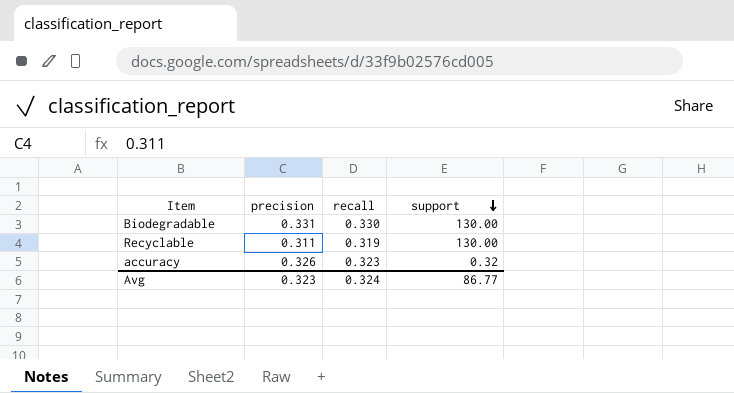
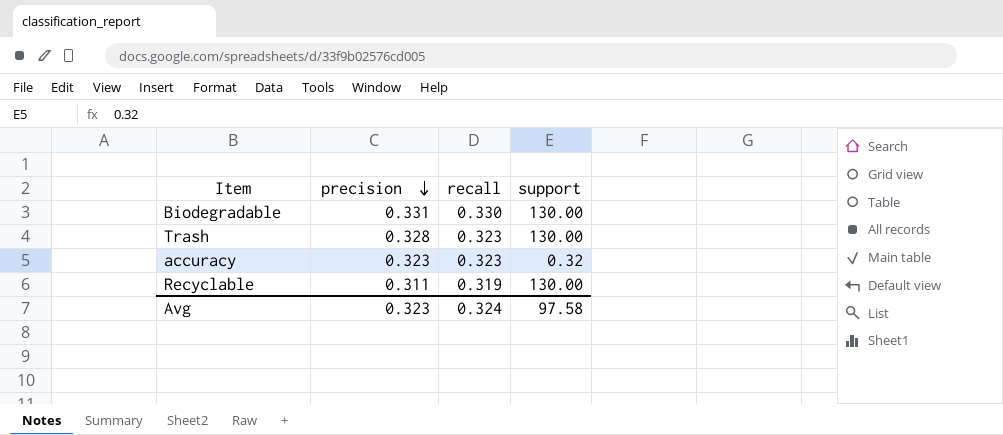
row order: support descending -> precision descending
row Trash: none -> 0.328 | 0.323 | 130.00
accuracy | precision: 0.326 -> 0.323
Avg | support: 86.77 -> 97.58

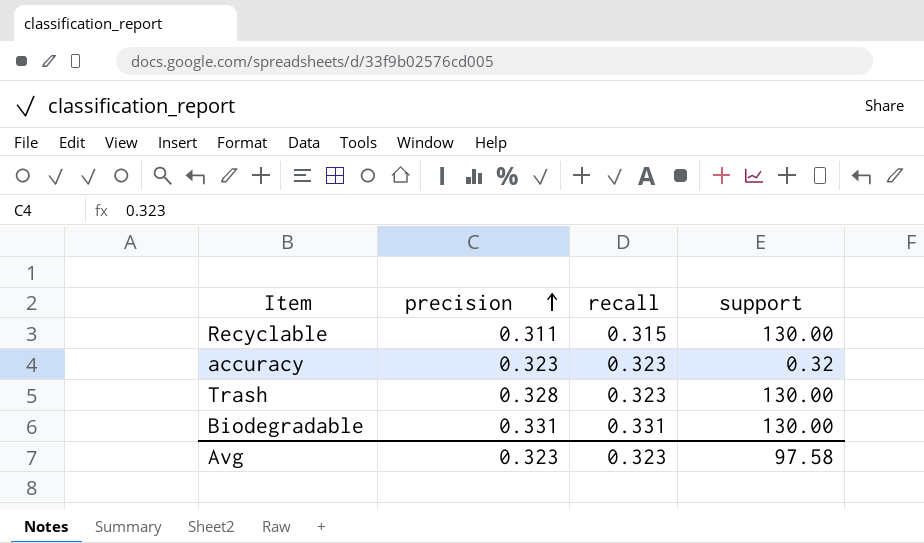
row order: precision descending -> precision ascending
Recyclable | recall: 0.319 -> 0.315
Biodegradable | recall: 0.330 -> 0.331
Avg | recall: 0.324 -> 0.323

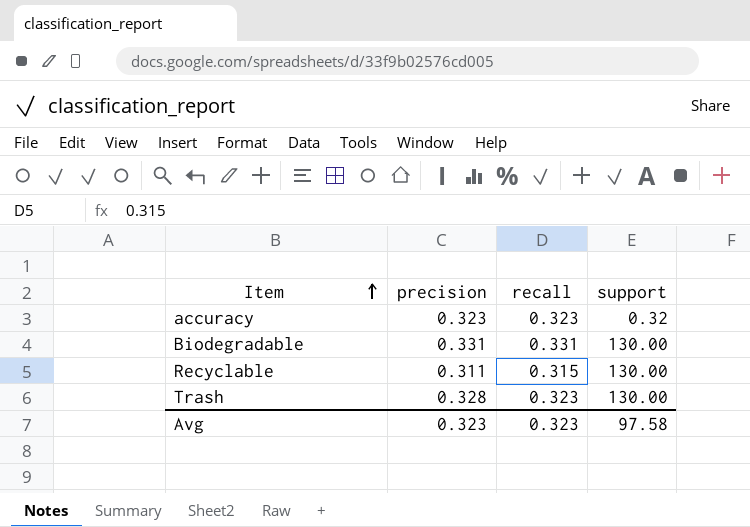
row order: precision ascending -> Item ascending

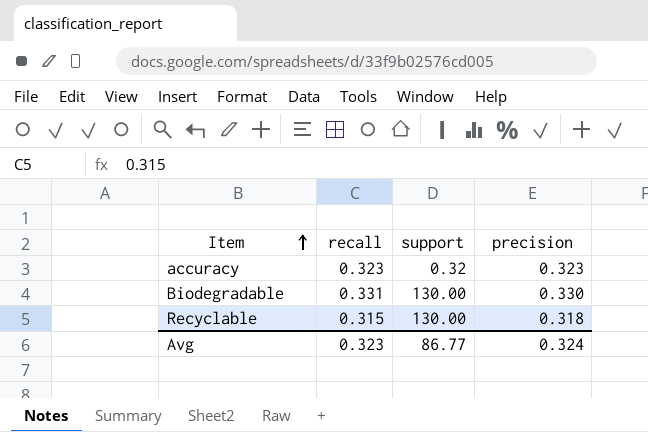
column precision | position: 2 -> 4
row Trash: 0.328 | 0.323 | 130.00 -> none
Biodegradable | precision: 0.331 -> 0.330
Recyclable | precision: 0.311 -> 0.318
Avg | support: 97.58 -> 86.77
Avg | precision: 0.323 -> 0.324

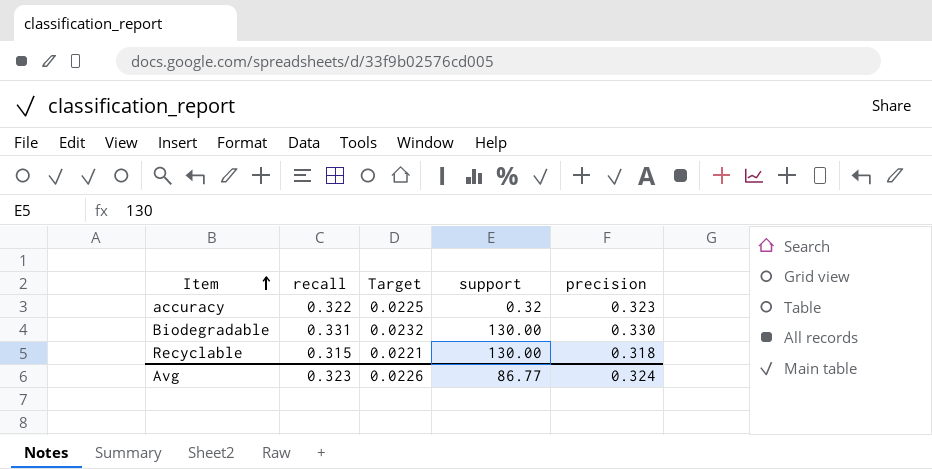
column Target | formula: none -> [recall] * 0.07
accuracy | recall: 0.323 -> 0.322

